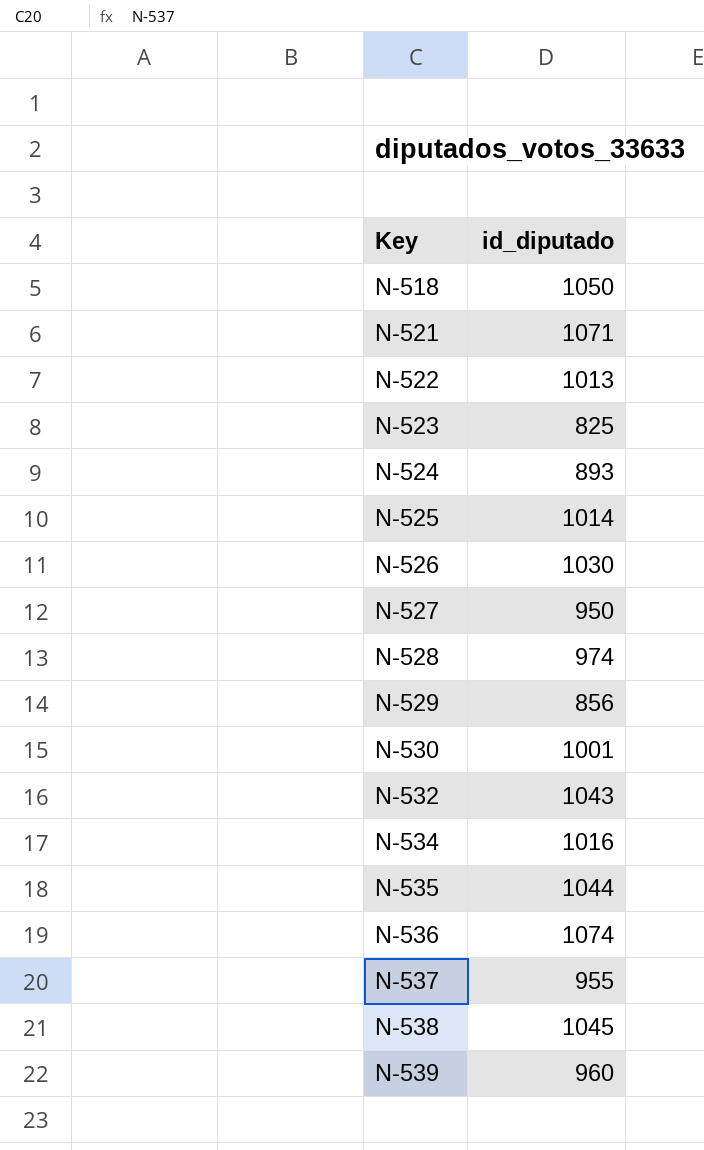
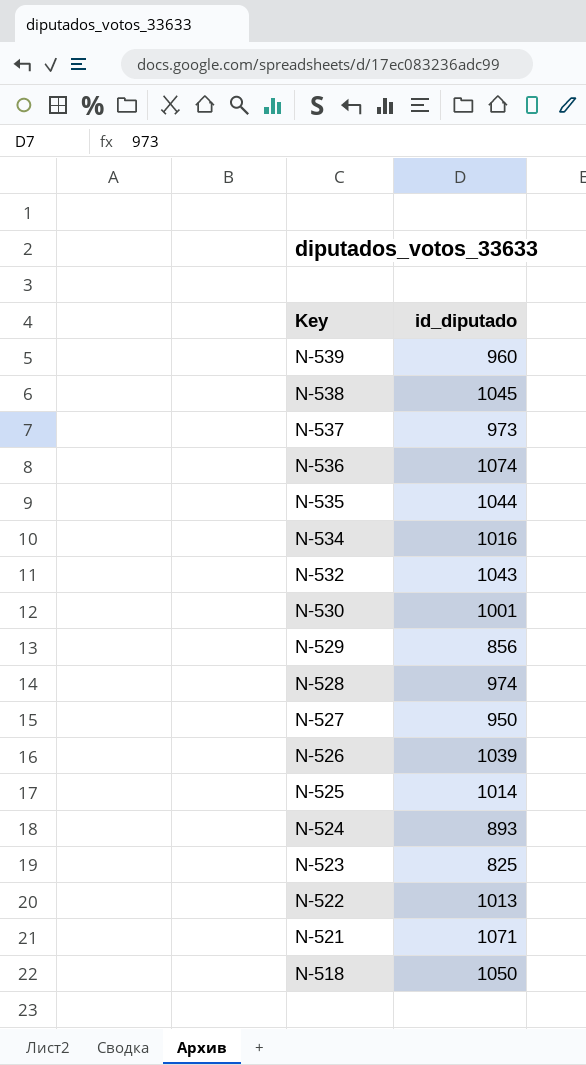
row order: Key ascending -> Key descending
N-537 | id_diputado: 955 -> 973
N-526 | id_diputado: 1030 -> 1039

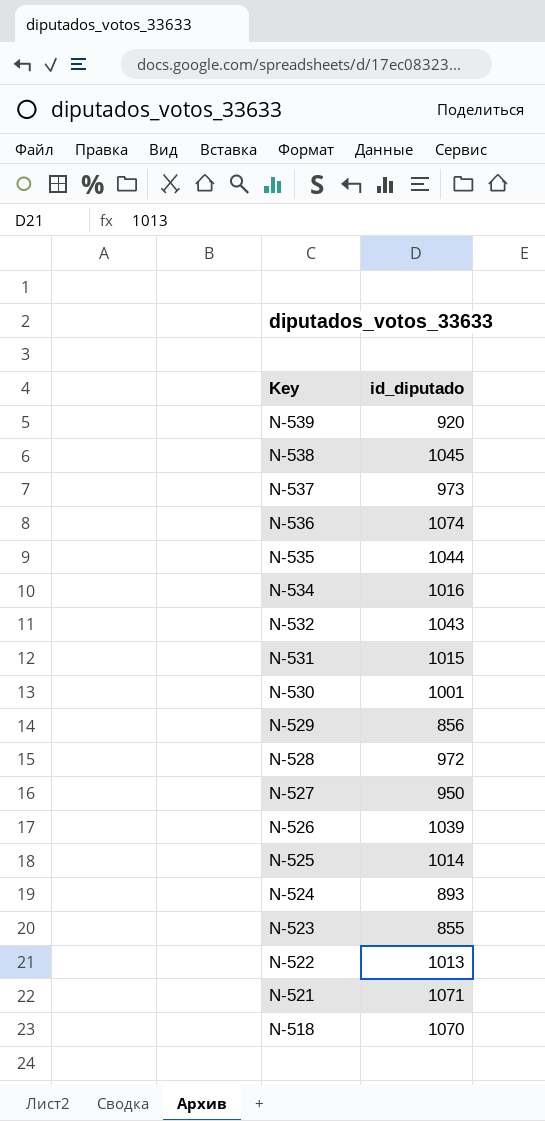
N-539 | id_diputado: 960 -> 920
row N-531: none -> 1015
N-528 | id_diputado: 974 -> 972
N-523 | id_diputado: 825 -> 855
N-518 | id_diputado: 1050 -> 1070

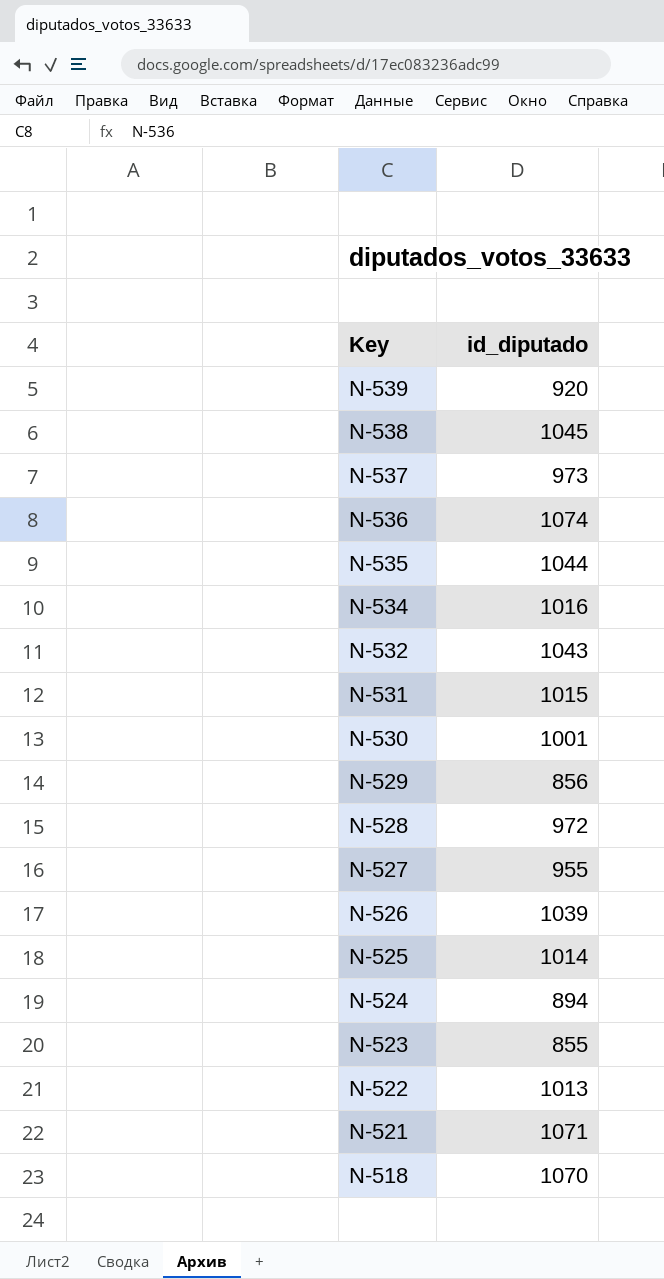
N-527 | id_diputado: 950 -> 955
N-524 | id_diputado: 893 -> 894

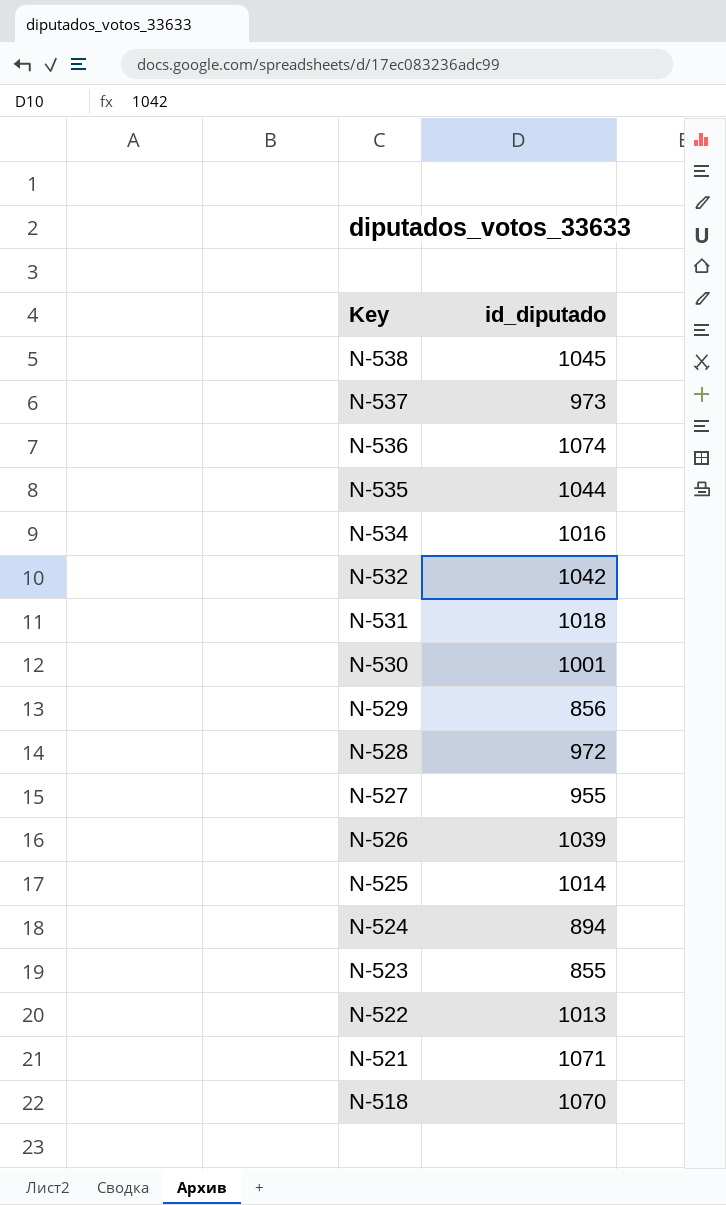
row N-539: 920 -> none
N-532 | id_diputado: 1043 -> 1042
N-531 | id_diputado: 1015 -> 1018

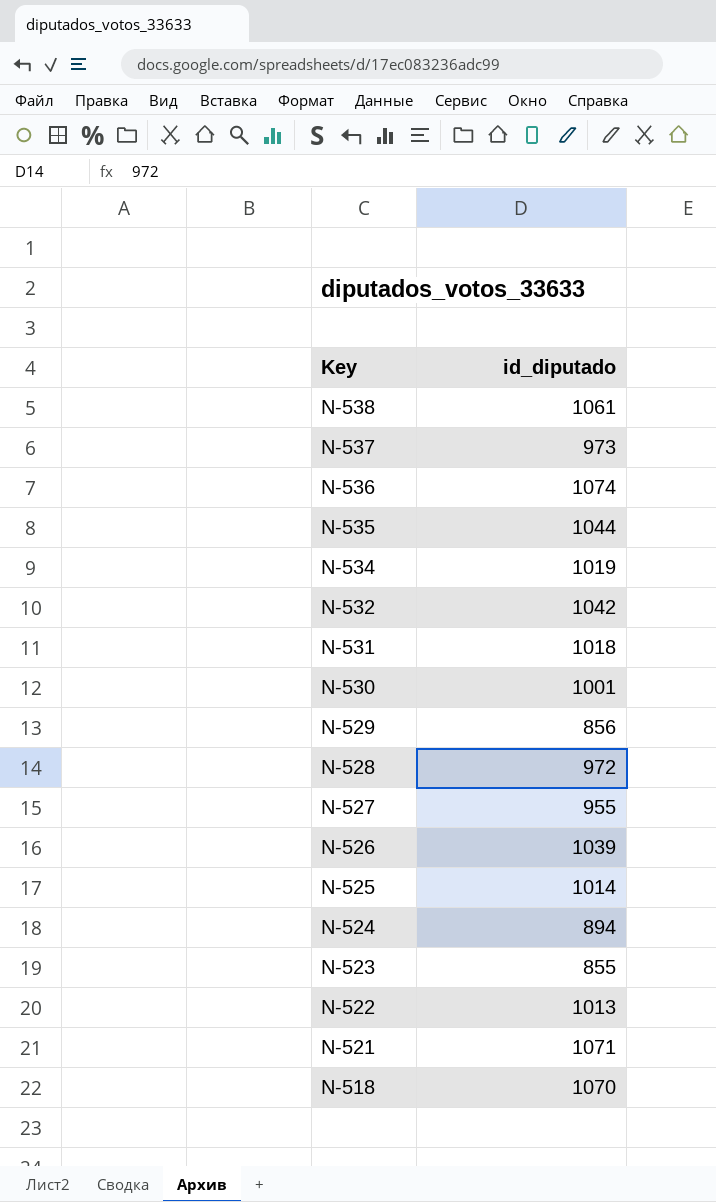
N-538 | id_diputado: 1045 -> 1061
N-534 | id_diputado: 1016 -> 1019

